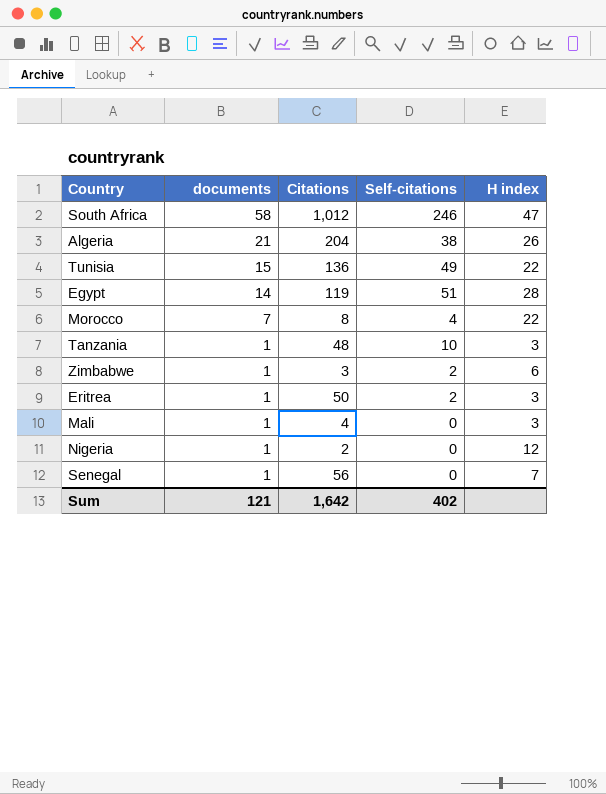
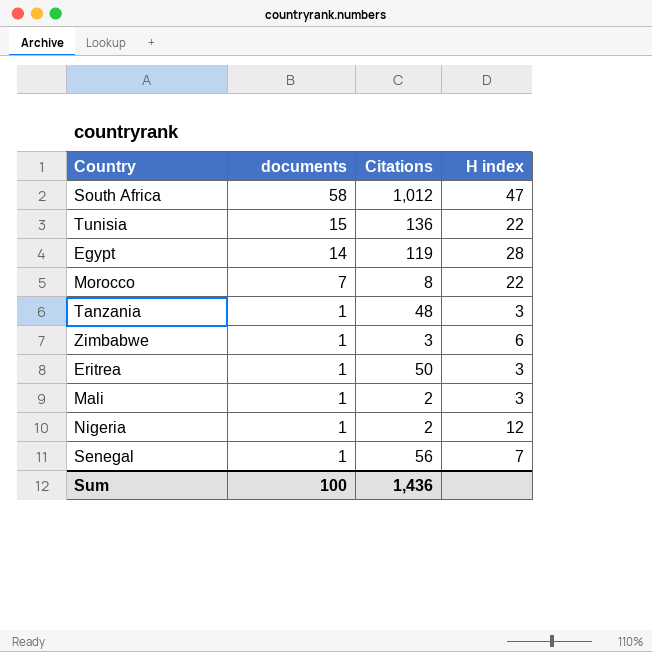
column Self-citations | position: 4 -> none
row Algeria: 21 | 204 | 38 | 26 -> none
Mali | Citations: 4 -> 2
Sum | documents: 121 -> 100
Sum | Citations: 1,642 -> 1,436

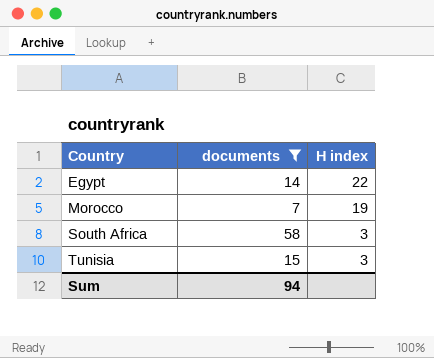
filter: none -> documents != 1
row order: documents descending -> Country ascending
column Citations | position: 3 -> none
Egypt | H index: 28 -> 22
Morocco | H index: 22 -> 19
South Africa | H index: 47 -> 3
Tunisia | H index: 22 -> 3
Sum | documents: 100 -> 94

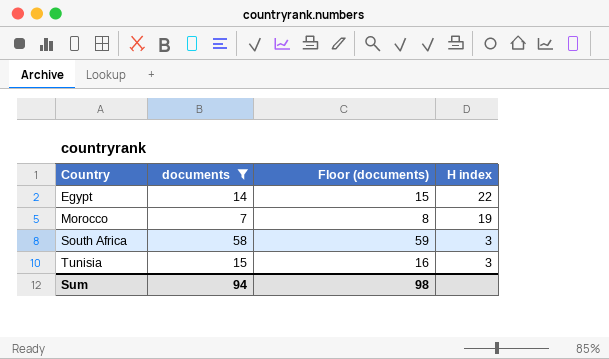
column Floor (documents) | formula: none -> [documents] + 1

